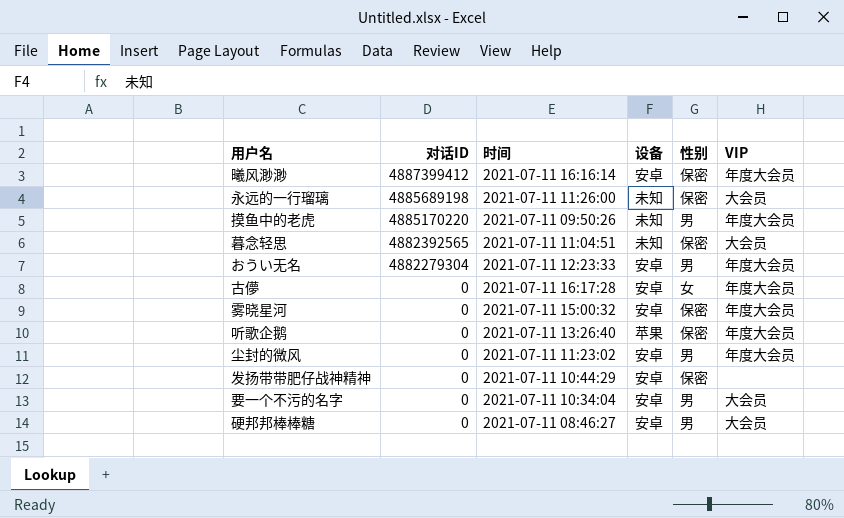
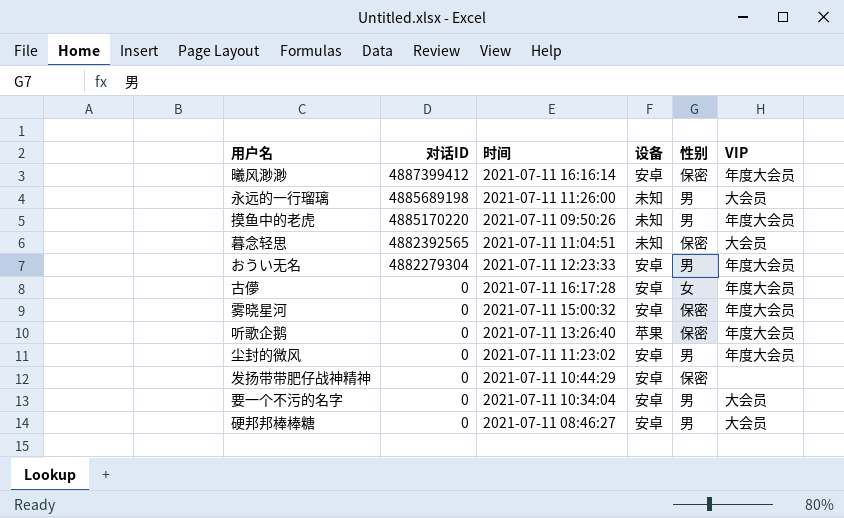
永远的一行瑠璃 | 性别: 保密 -> 男

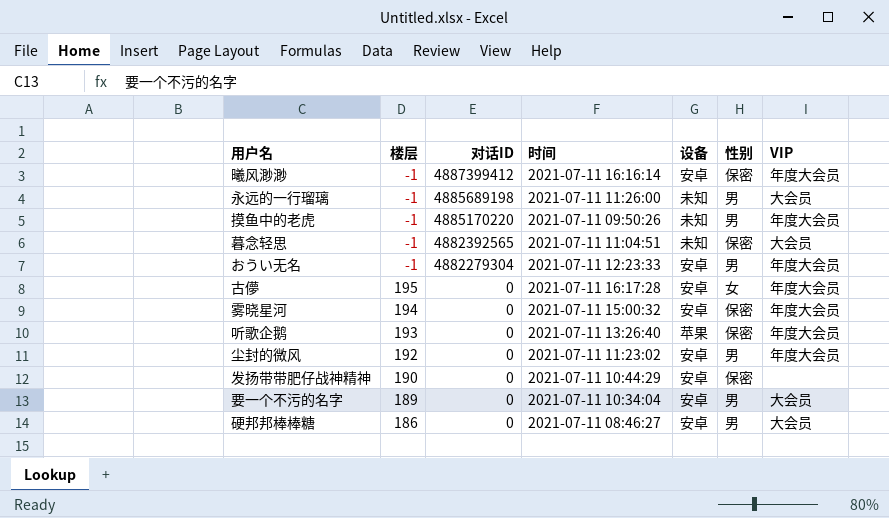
column 楼层 | position: none -> 2

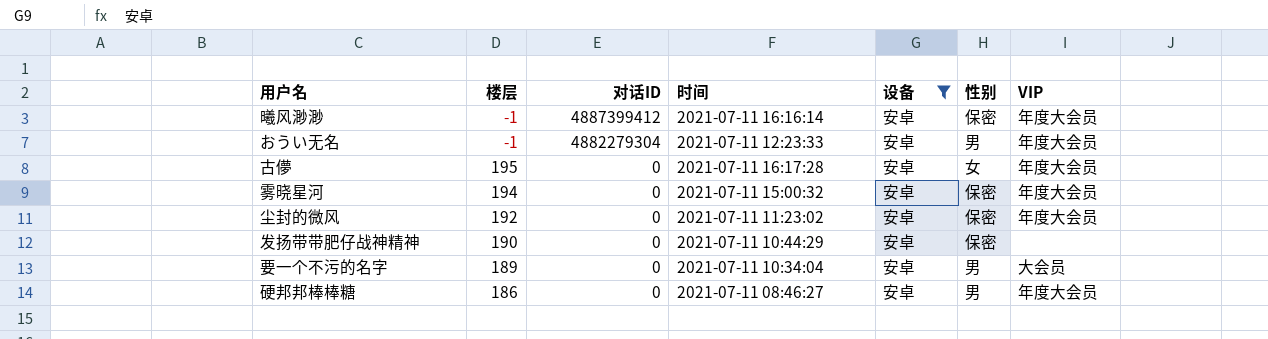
filter: none -> 设备 = 安卓
尘封的微风 | 性别: 男 -> 保密
硬邦邦棒棒糖 | VIP: 大会员 -> 年度大会员

